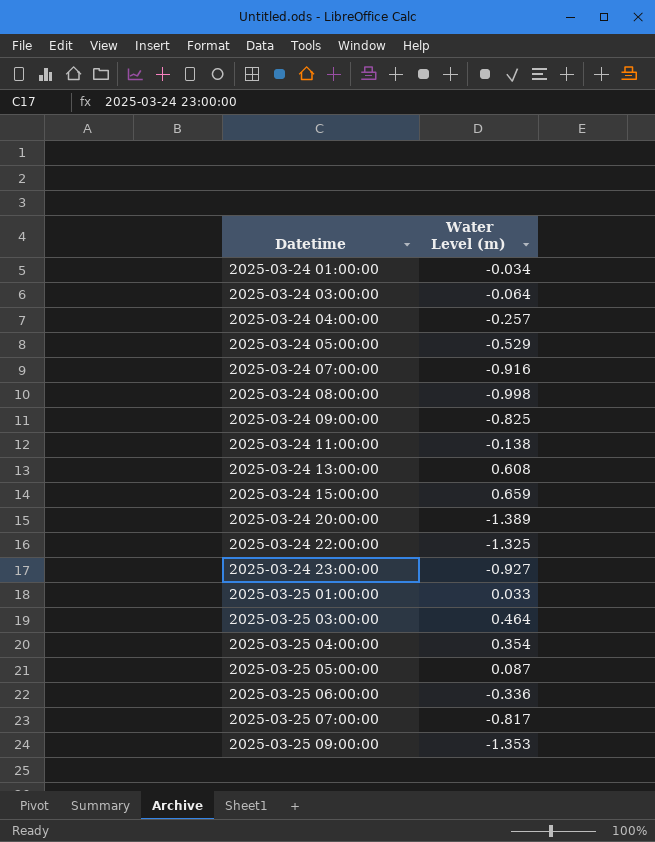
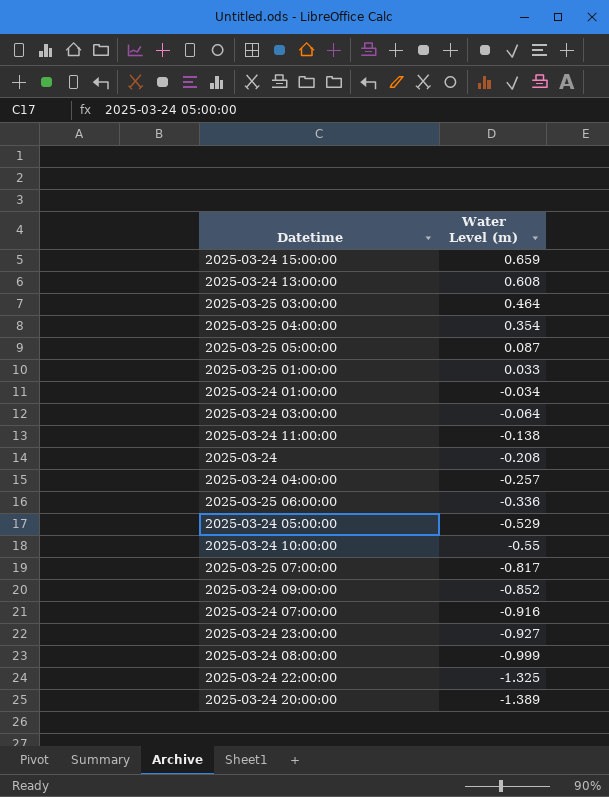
row order: Datetime ascending -> Water Level (m) descending
row 2025-03-25 09:00:00: -1.353 -> none
row 2025-03-24: none -> -0.208
row 2025-03-24 10:00:00: none -> -0.55
2025-03-24 09:00:00 | Water Level (m): -0.825 -> -0.852
2025-03-24 08:00:00 | Water Level (m): -0.998 -> -0.999

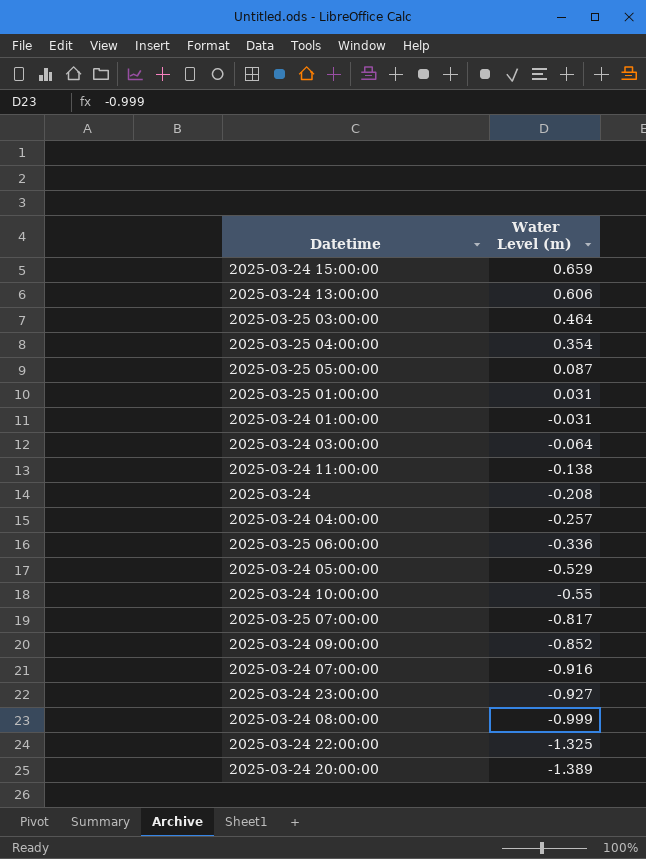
2025-03-24 13:00:00 | Water Level (m): 0.608 -> 0.606
2025-03-25 01:00:00 | Water Level (m): 0.033 -> 0.031
2025-03-24 01:00:00 | Water Level (m): -0.034 -> -0.031

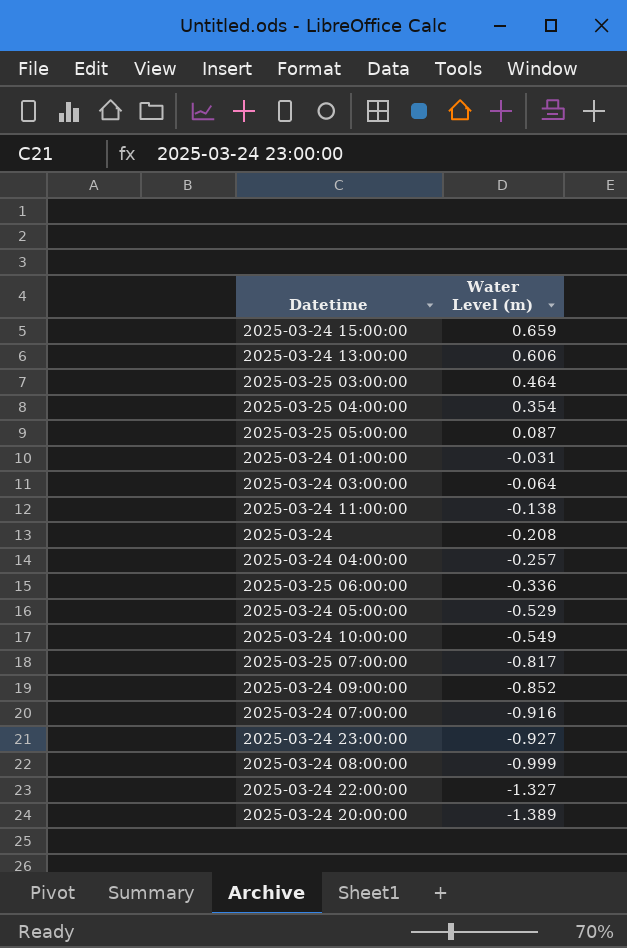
row 2025-03-25 01:00:00: 0.031 -> none
2025-03-24 10:00:00 | Water Level (m): -0.55 -> -0.549
2025-03-24 22:00:00 | Water Level (m): -1.325 -> -1.327

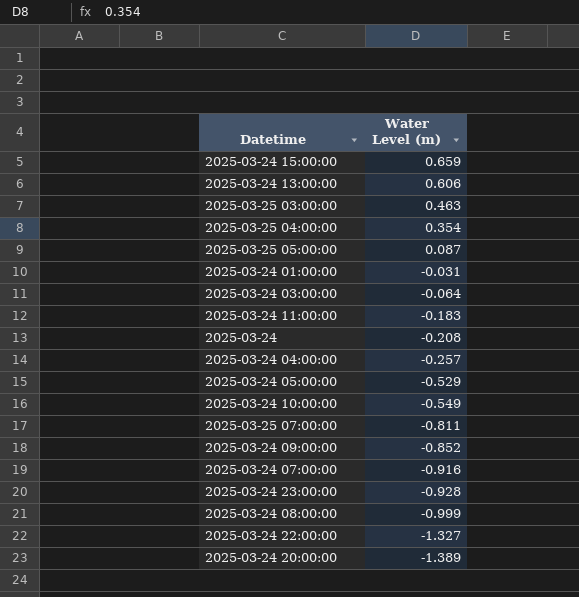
row 2025-03-25 06:00:00: -0.336 -> none
2025-03-25 03:00:00 | Water Level (m): 0.464 -> 0.463
2025-03-24 11:00:00 | Water Level (m): -0.138 -> -0.183
2025-03-25 07:00:00 | Water Level (m): -0.817 -> -0.811
2025-03-24 23:00:00 | Water Level (m): -0.927 -> -0.928

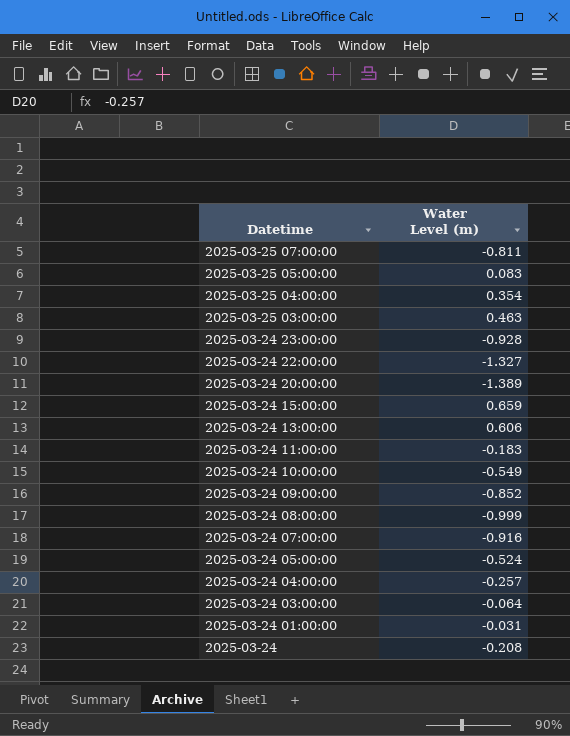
row order: Water Level (m) descending -> Datetime descending
2025-03-25 05:00:00 | Water Level (m): 0.087 -> 0.083
2025-03-24 05:00:00 | Water Level (m): -0.529 -> -0.524

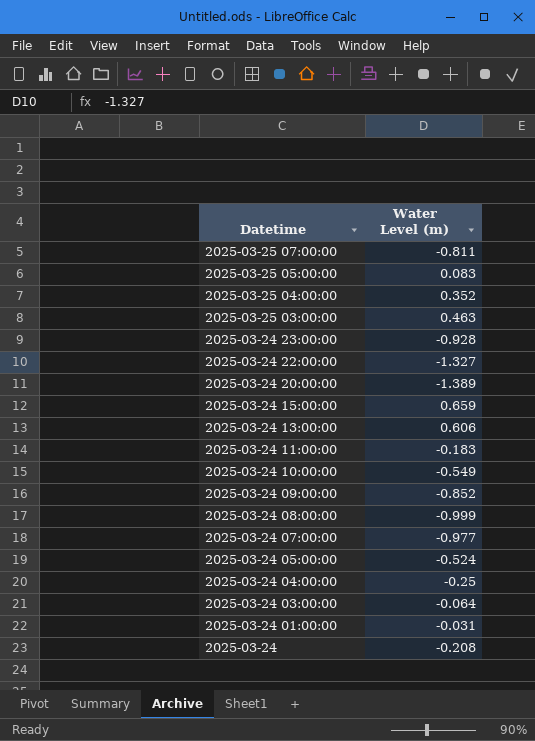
2025-03-25 04:00:00 | Water Level (m): 0.354 -> 0.352
2025-03-24 07:00:00 | Water Level (m): -0.916 -> -0.977
2025-03-24 04:00:00 | Water Level (m): -0.257 -> -0.25

